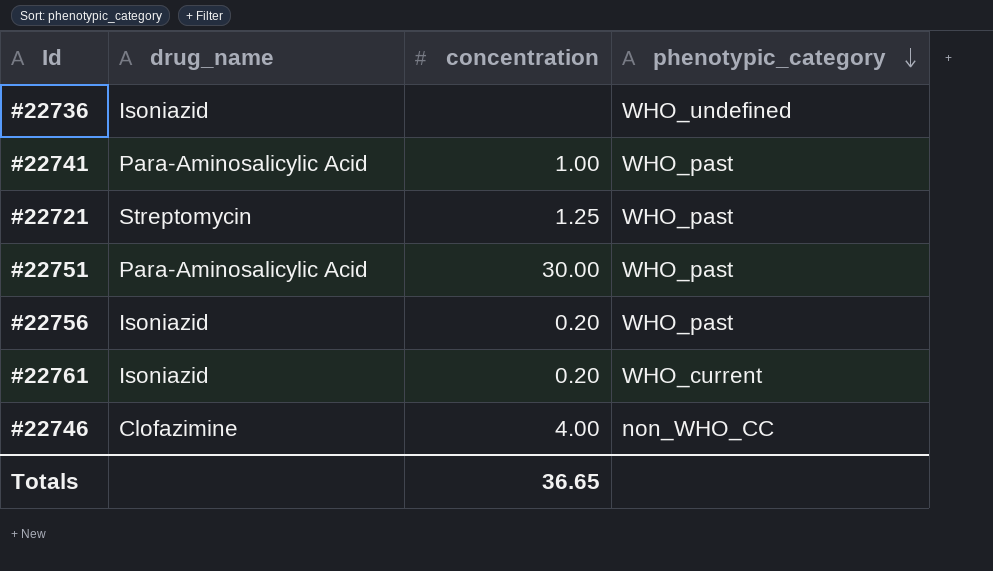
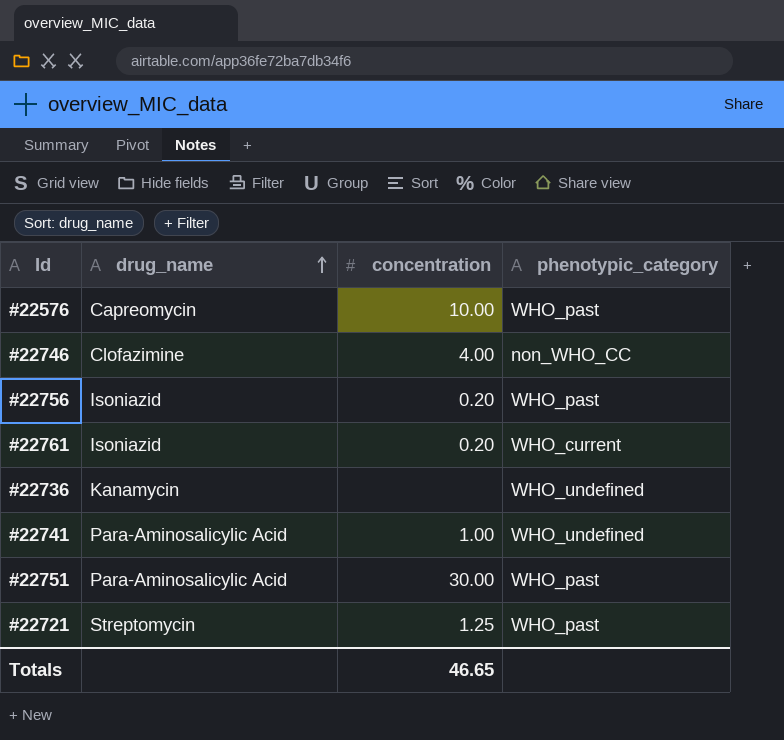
row order: phenotypic_category descending -> drug_name ascending
row #22576: none -> Capreomycin | 10.00 | WHO_past
#22736 | drug_name: Isoniazid -> Kanamycin
#22741 | phenotypic_category: WHO_past -> WHO_undefined
Totals | concentration: 36.65 -> 46.65

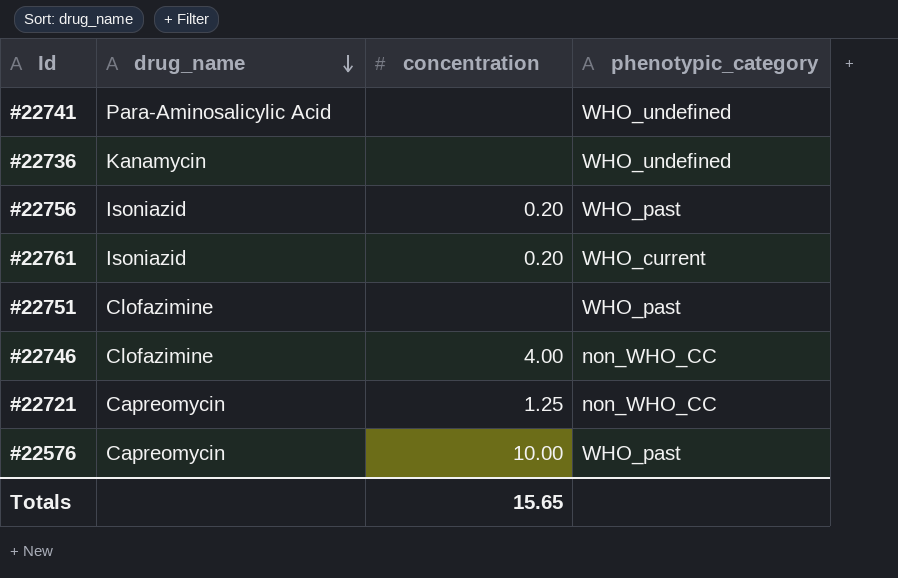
row order: drug_name ascending -> drug_name descending
#22741 | concentration: 1.00 -> none
#22751 | drug_name: Para-Aminosalicylic Acid -> Clofazimine
#22751 | concentration: 30.00 -> none
#22721 | drug_name: Streptomycin -> Capreomycin
#22721 | phenotypic_category: WHO_past -> non_WHO_CC
Totals | concentration: 46.65 -> 15.65

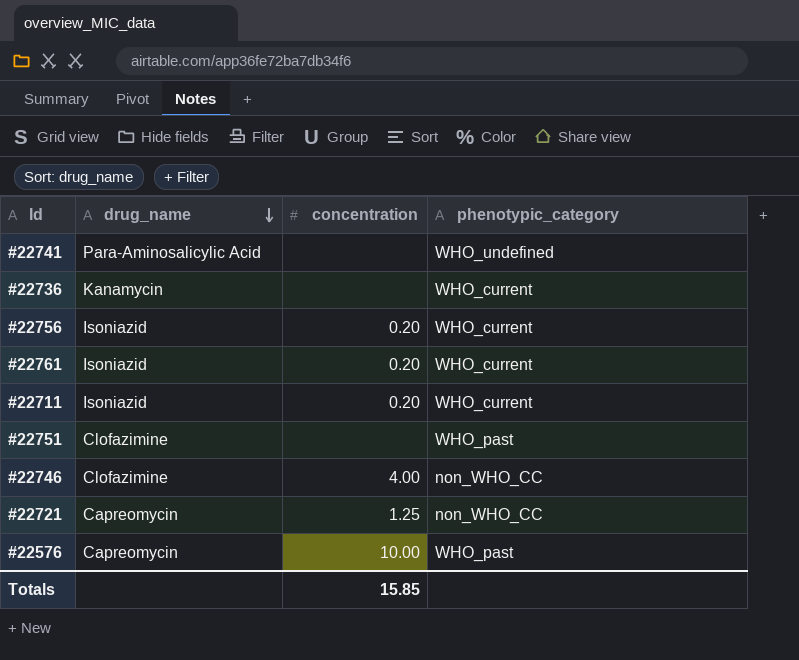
#22736 | phenotypic_category: WHO_undefined -> WHO_current
#22756 | phenotypic_category: WHO_past -> WHO_current
row #22711: none -> Isoniazid | 0.20 | WHO_current
Totals | concentration: 15.65 -> 15.85

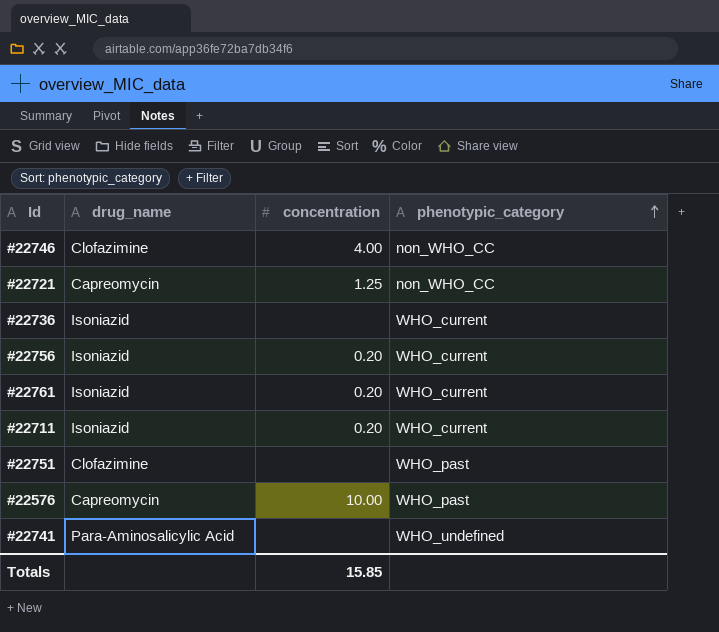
row order: drug_name descending -> phenotypic_category ascending
#22736 | drug_name: Kanamycin -> Isoniazid

